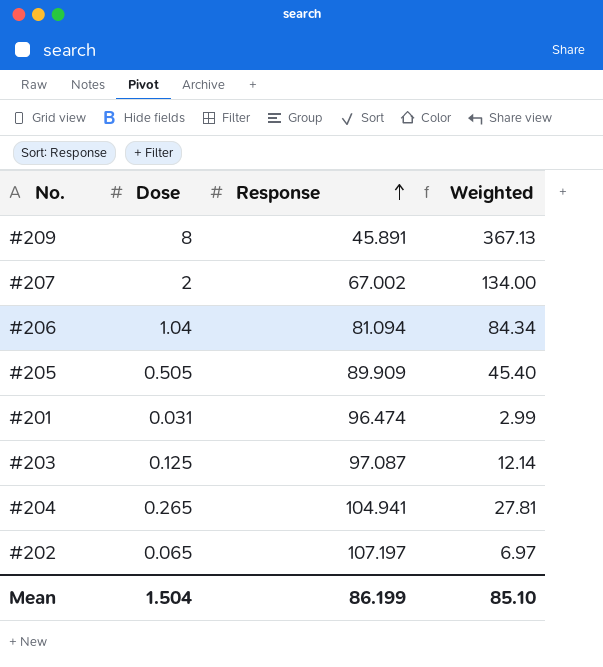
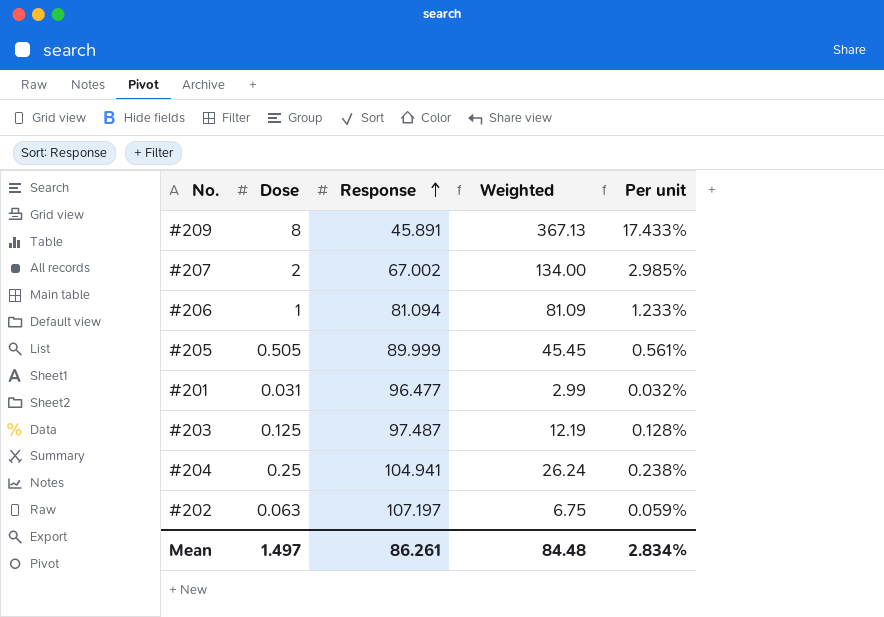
column Per unit | formula: none -> [Dose] / [Response]
#206 | Dose: 1.04 -> 1
#206 | Weighted: 84.34 -> 81.09
#205 | Response: 89.909 -> 89.999
#205 | Weighted: 45.40 -> 45.45
#201 | Response: 96.474 -> 96.477
#203 | Response: 97.087 -> 97.487
#203 | Weighted: 12.14 -> 12.19
#204 | Dose: 0.265 -> 0.25
#204 | Weighted: 27.81 -> 26.24
#202 | Dose: 0.065 -> 0.063
#202 | Weighted: 6.97 -> 6.75
Mean | Dose: 1.504 -> 1.497
Mean | Response: 86.199 -> 86.261
Mean | Weighted: 85.10 -> 84.48

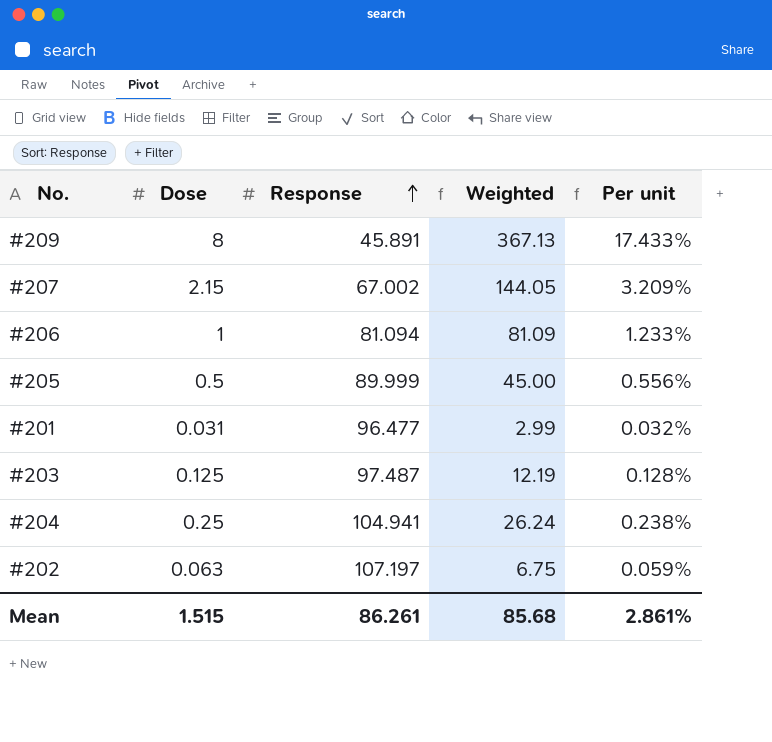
#207 | Dose: 2 -> 2.15
#207 | Weighted: 134.00 -> 144.05
#207 | Per unit: 2.985% -> 3.209%
#205 | Dose: 0.505 -> 0.5
#205 | Weighted: 45.45 -> 45.00
#205 | Per unit: 0.561% -> 0.556%
Mean | Dose: 1.497 -> 1.515
Mean | Weighted: 84.48 -> 85.68
Mean | Per unit: 2.834% -> 2.861%

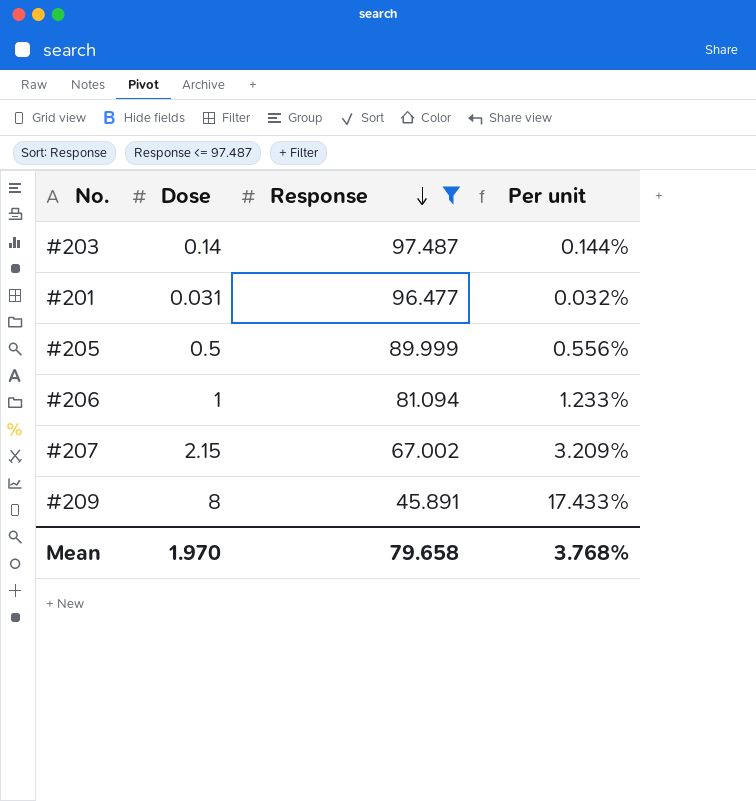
filter: none -> Response <= 97.487
row order: Response ascending -> Response descending
column Weighted | formula: [Dose] * [Response] -> none
#203 | Dose: 0.125 -> 0.14
#203 | Per unit: 0.128% -> 0.144%
Mean | Dose: 1.515 -> 1.970
Mean | Response: 86.261 -> 79.658
Mean | Per unit: 2.861% -> 3.768%

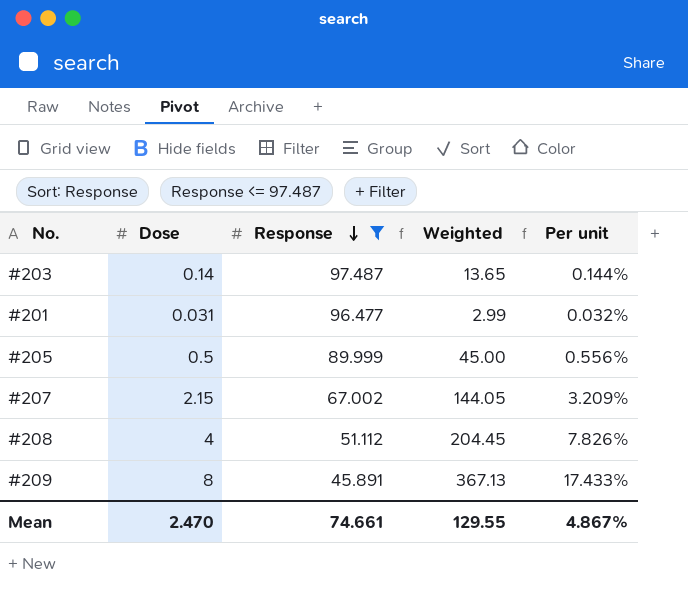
column Weighted | formula: none -> [Dose] * [Response]
row #206: 1 | 81.094 | 1.233% -> none
row #208: none -> 4 | 51.112 | 204.45 | 7.826%
Mean | Dose: 1.970 -> 2.470
Mean | Response: 79.658 -> 74.661
Mean | Per unit: 3.768% -> 4.867%

